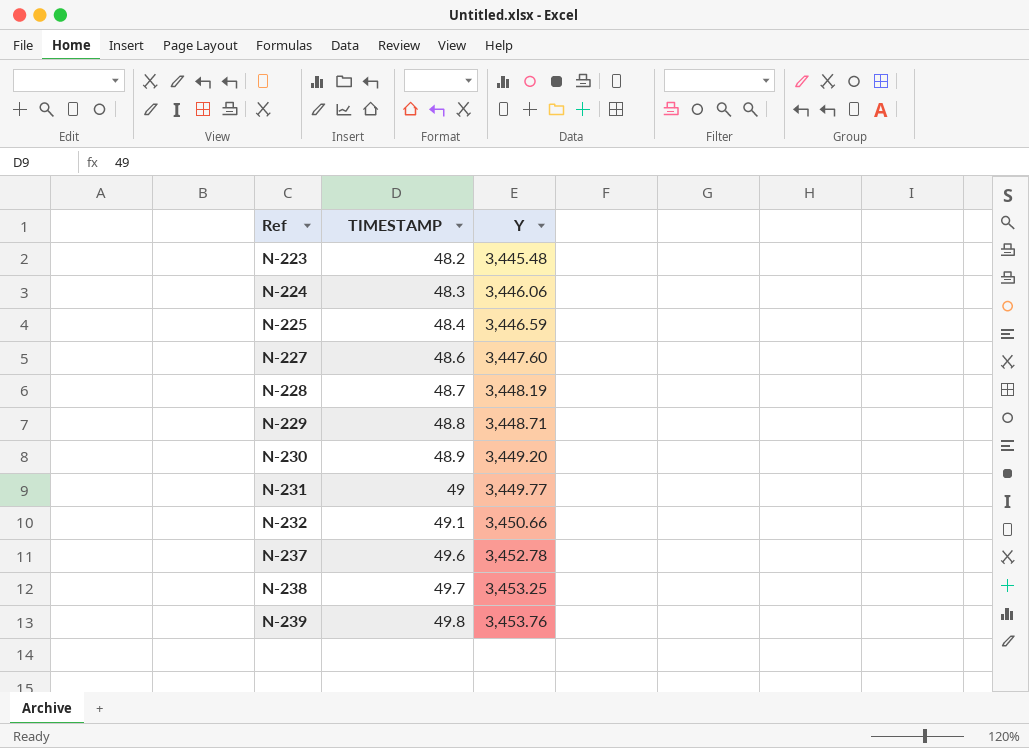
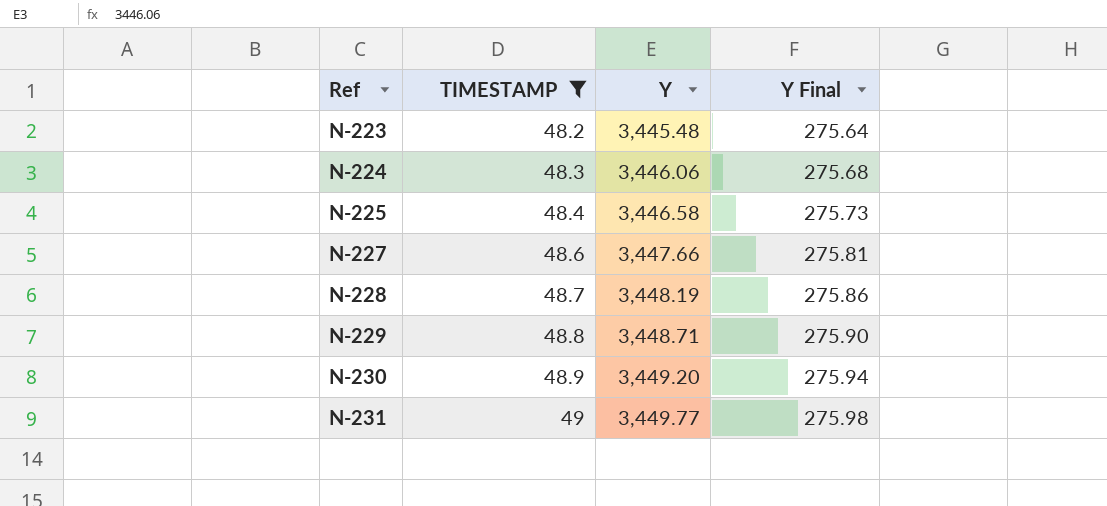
filter: none -> TIMESTAMP <= 49
column Y Final | formula: none -> [Y] * 0.08
N-225 | Y: 3,446.59 -> 3,446.58
N-227 | Y: 3,447.60 -> 3,447.66

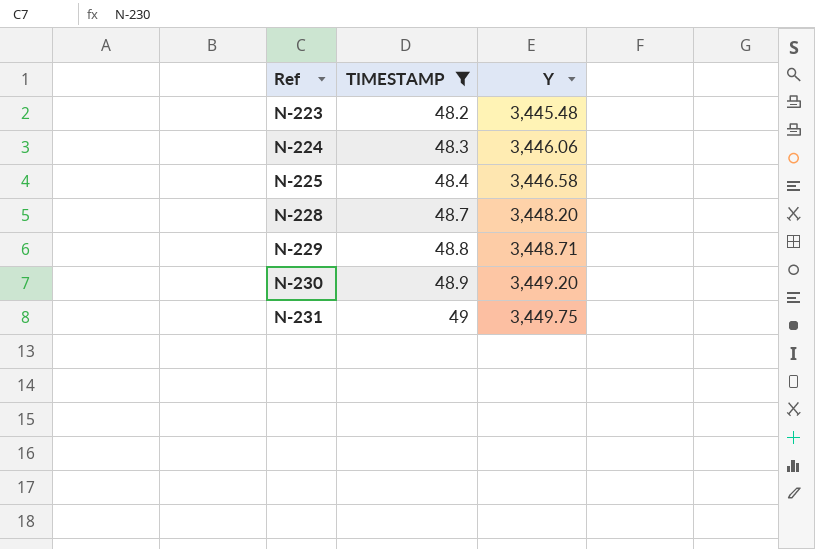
column Y Final | formula: [Y] * 0.08 -> none
row N-227: 48.6 | 3,447.66 | 275.81 -> none
N-228 | Y: 3,448.19 -> 3,448.20
N-231 | Y: 3,449.77 -> 3,449.75

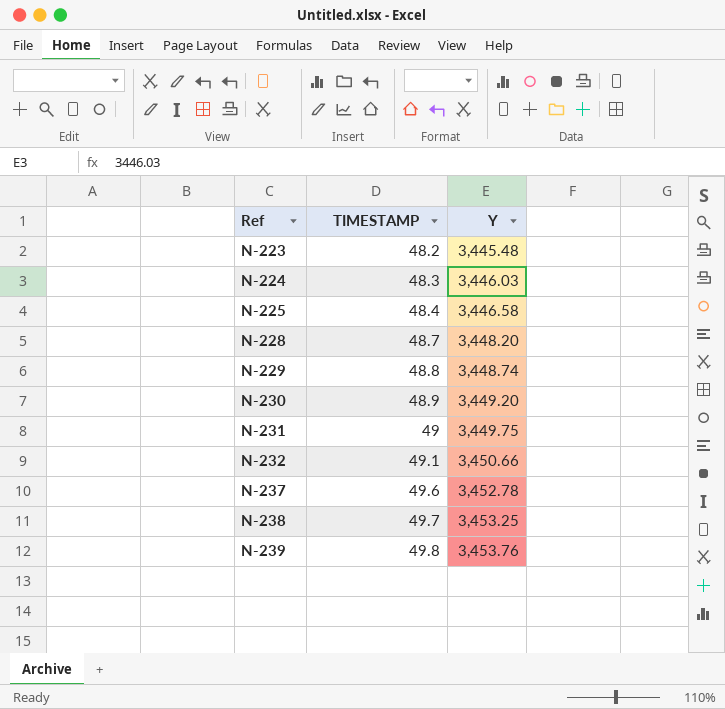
filter: TIMESTAMP <= 49 -> none
N-224 | Y: 3,446.06 -> 3,446.03
N-229 | Y: 3,448.71 -> 3,448.74

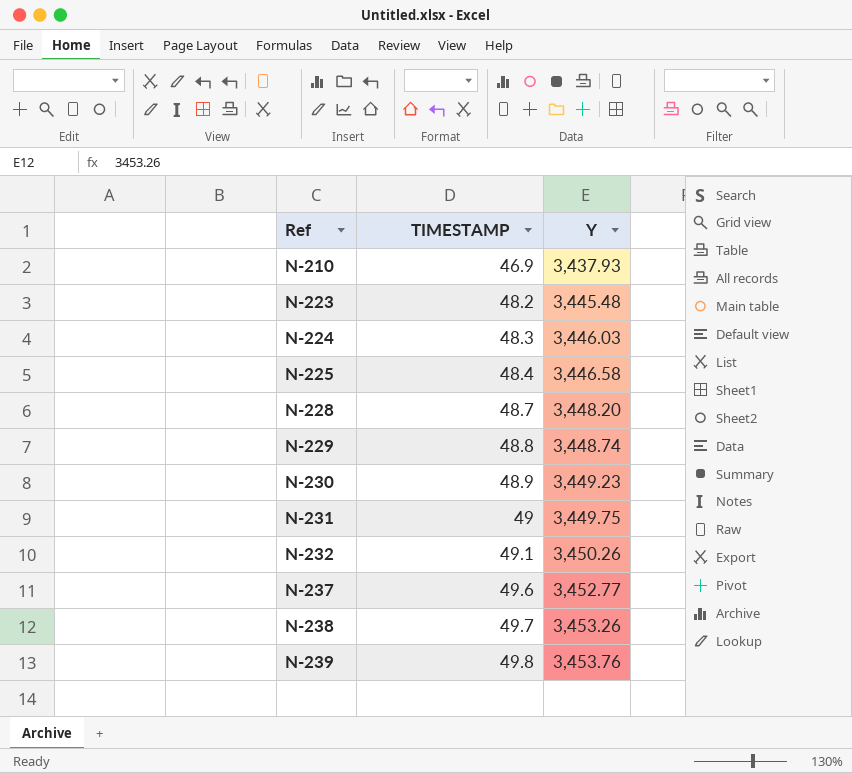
row N-210: none -> 46.9 | 3,437.93
N-230 | Y: 3,449.20 -> 3,449.23
N-232 | Y: 3,450.66 -> 3,450.26
N-237 | Y: 3,452.78 -> 3,452.77
N-238 | Y: 3,453.25 -> 3,453.26

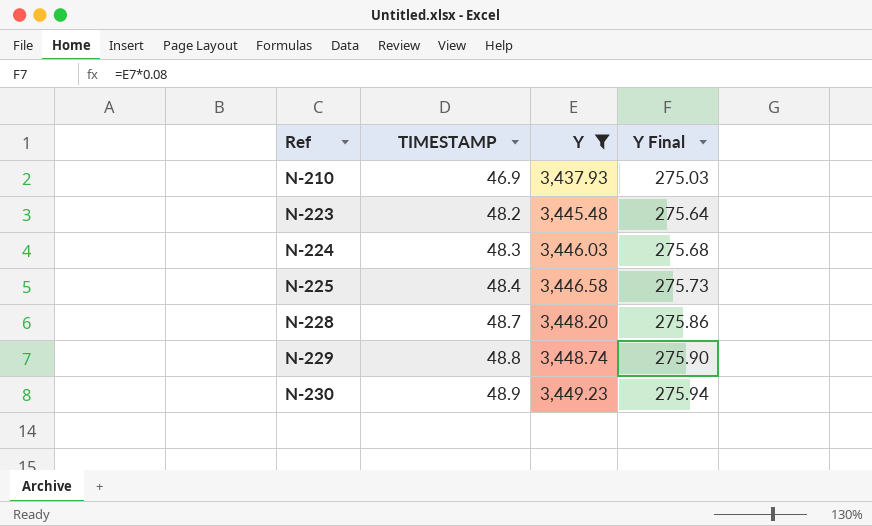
filter: none -> Y <= 3,449.23
column Y Final | formula: none -> [Y] * 0.08

